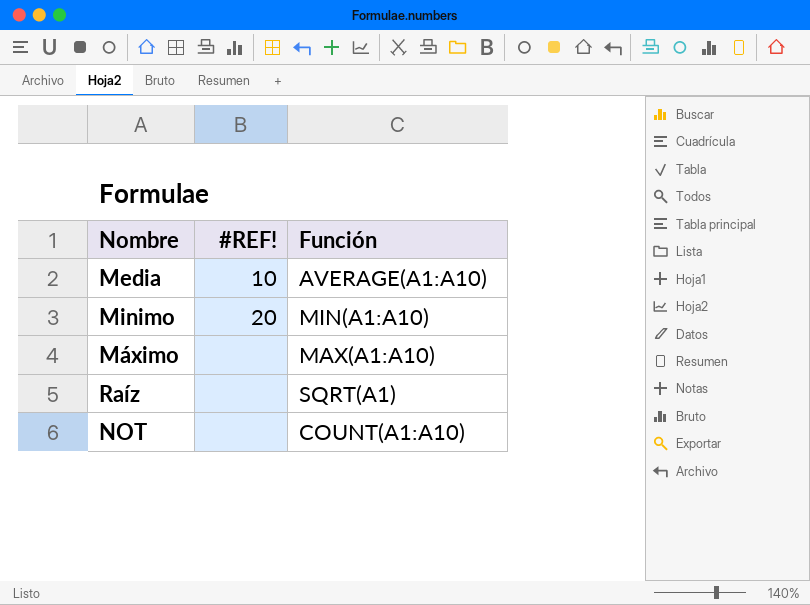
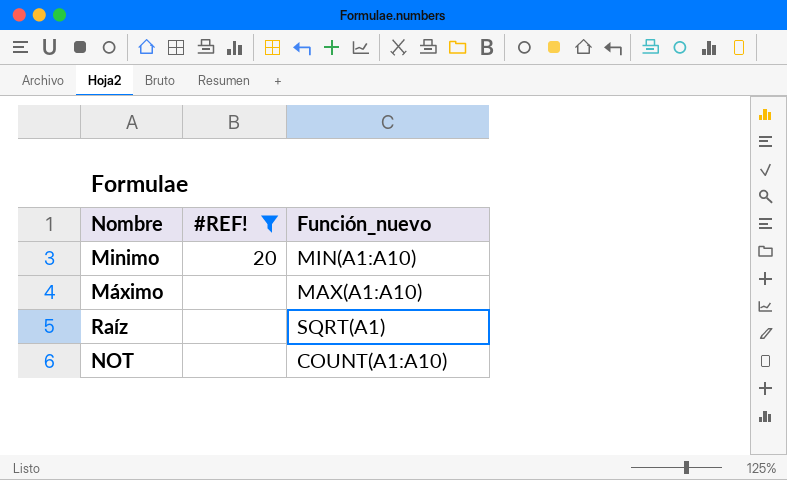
filter: none -> #REF! != 10
column name: Función -> Función_nuevo

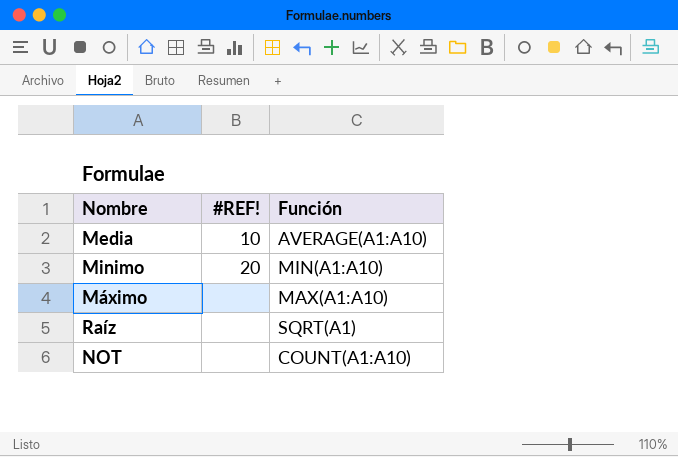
filter: #REF! != 10 -> none
column name: Función_nuevo -> Función

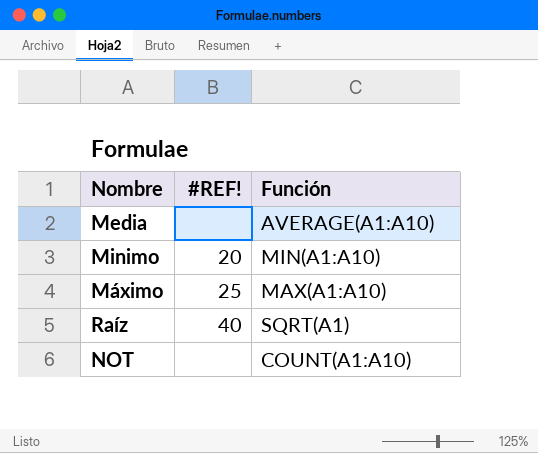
Media | #REF!: 10 -> none
Máximo | #REF!: none -> 25
Raíz | #REF!: none -> 40

